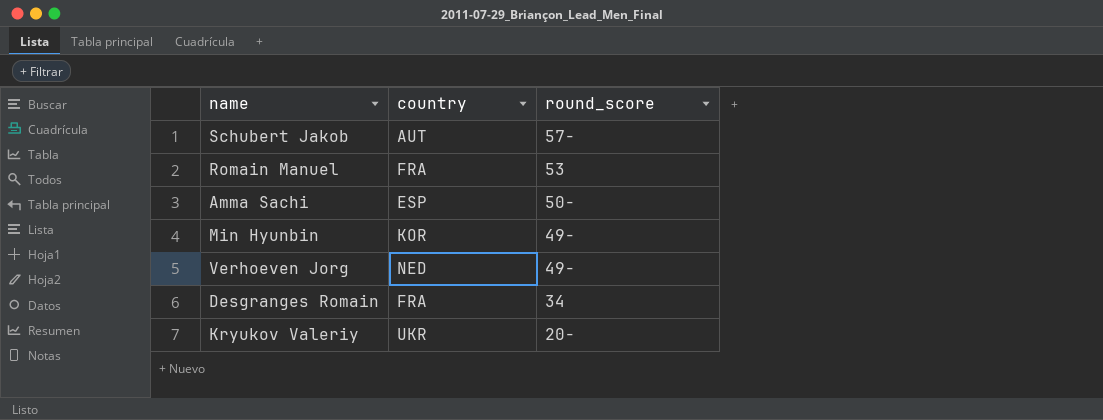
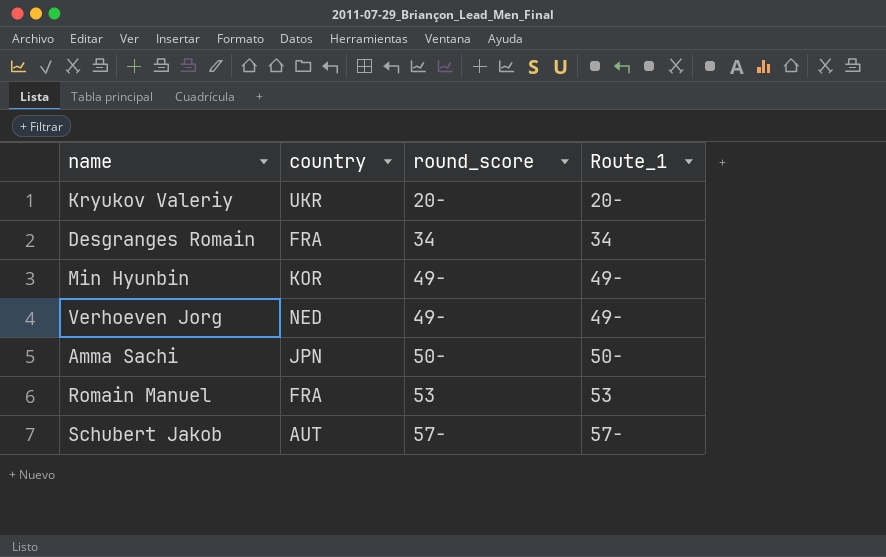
row order: round_score descending -> round_score ascending
column Route_1 | position: none -> 4
Amma Sachi | country: ESP -> JPN

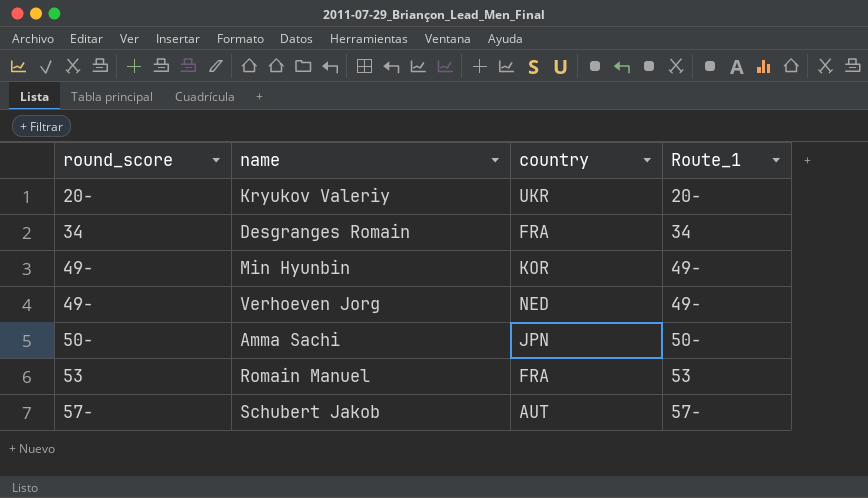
column round_score | position: 3 -> 1

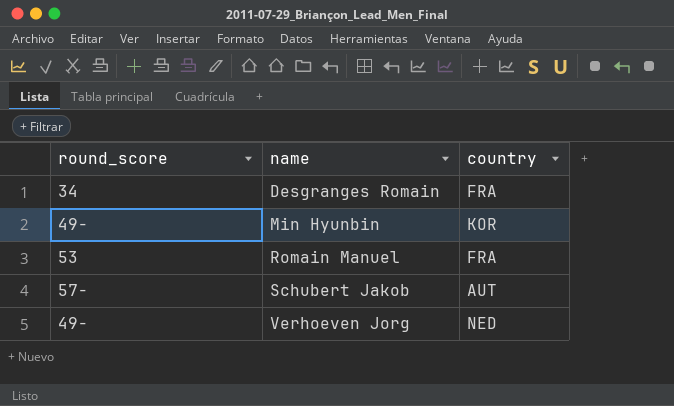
row order: round_score ascending -> name ascending
column Route_1 | position: 4 -> none
row Kryukov Valeriy: 20- | UKR | 20- -> none
row Amma Sachi: 50- | JPN | 50- -> none

